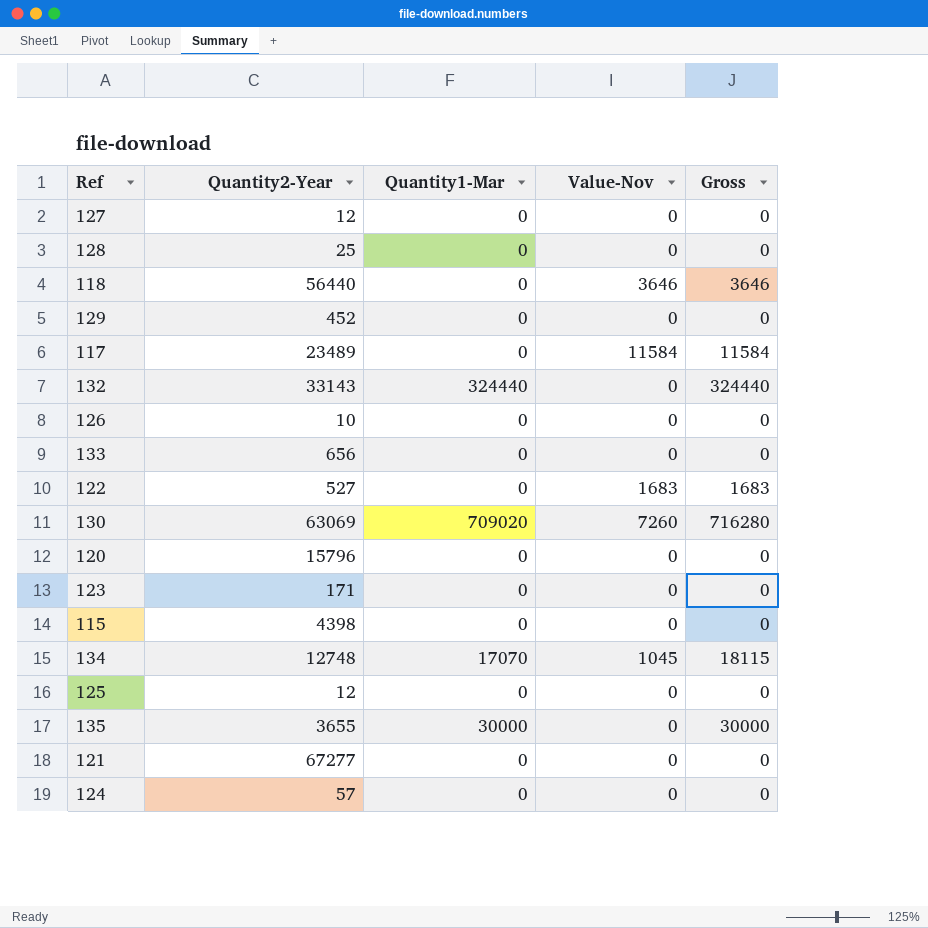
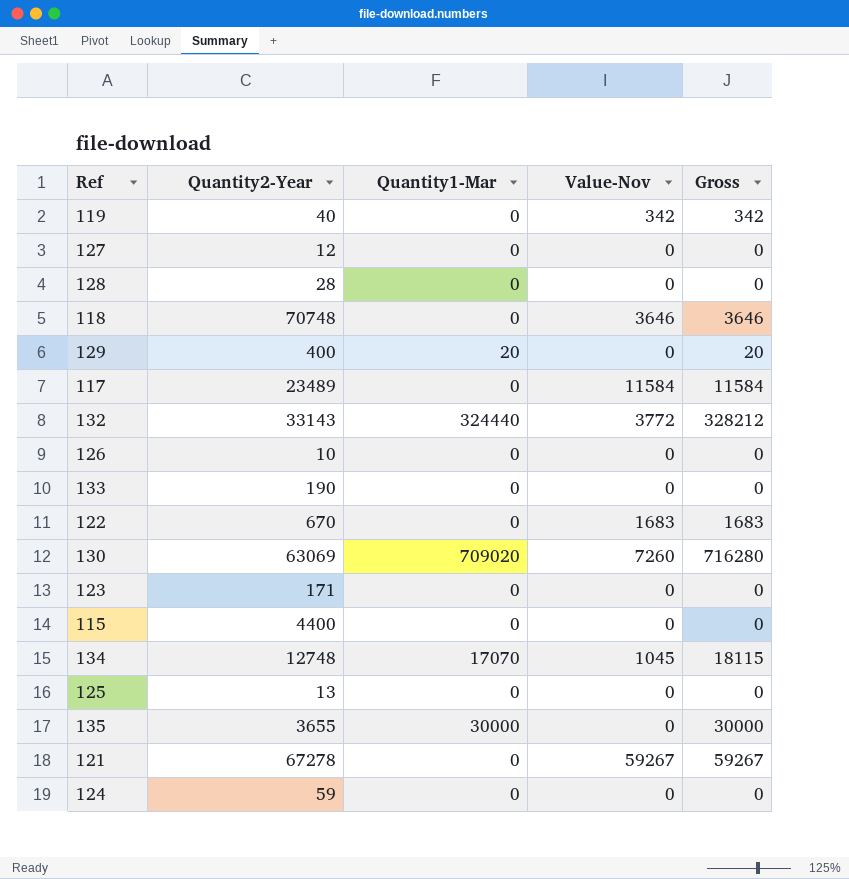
row 120: 15796 | 0 | 0 | 0 -> none
row 119: none -> 40 | 0 | 342 | 342
128 | Quantity2-Year: 25 -> 28
118 | Quantity2-Year: 56440 -> 70748
129 | Quantity2-Year: 452 -> 400
129 | Quantity1-Mar: 0 -> 20
129 | Gross: 0 -> 20
132 | Value-Nov: 0 -> 3772
132 | Gross: 324440 -> 328212
133 | Quantity2-Year: 656 -> 190
122 | Quantity2-Year: 527 -> 670
115 | Quantity2-Year: 4398 -> 4400
125 | Quantity2-Year: 12 -> 13
121 | Quantity2-Year: 67277 -> 67278
121 | Value-Nov: 0 -> 59267
121 | Gross: 0 -> 59267
124 | Quantity2-Year: 57 -> 59

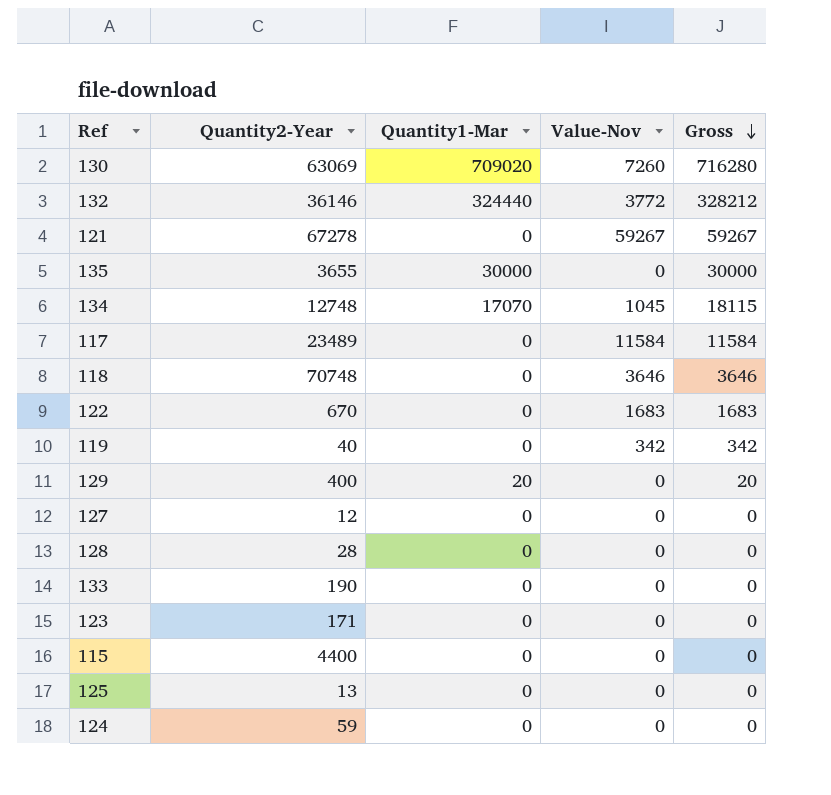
row order: none -> Gross descending
row 126: 10 | 0 | 0 | 0 -> none
132 | Quantity2-Year: 33143 -> 36146

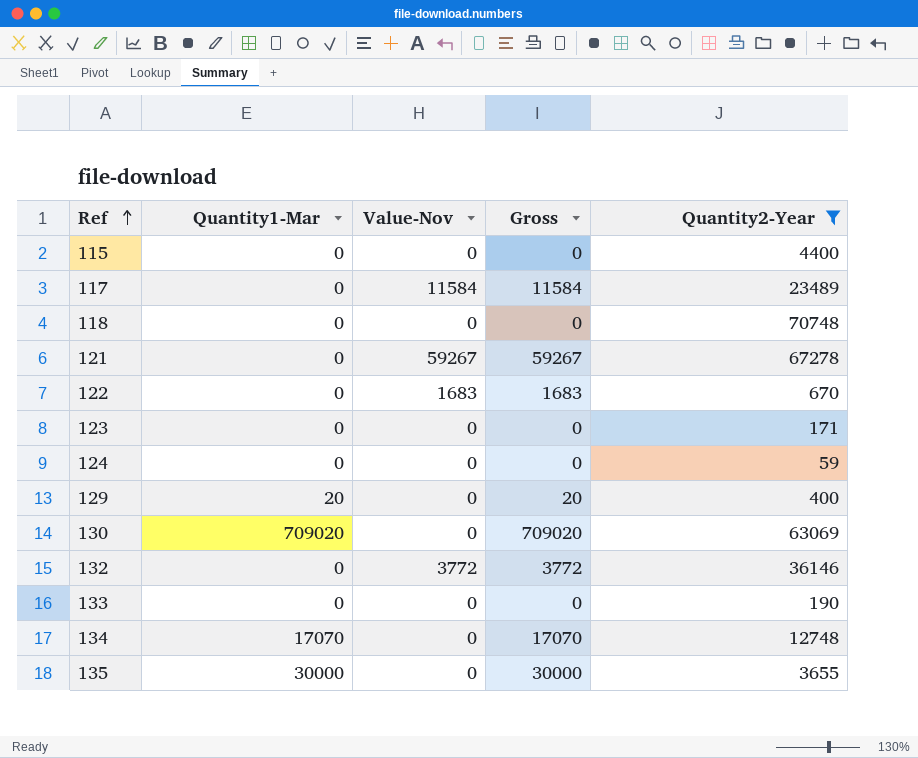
filter: none -> Quantity2-Year >= 59
row order: Gross descending -> Ref ascending
column Quantity2-Year | position: 2 -> 5
118 | Value-Nov: 3646 -> 0
118 | Gross: 3646 -> 0
130 | Value-Nov: 7260 -> 0
130 | Gross: 716280 -> 709020
132 | Quantity1-Mar: 324440 -> 0
132 | Gross: 328212 -> 3772
134 | Value-Nov: 1045 -> 0
134 | Gross: 18115 -> 17070

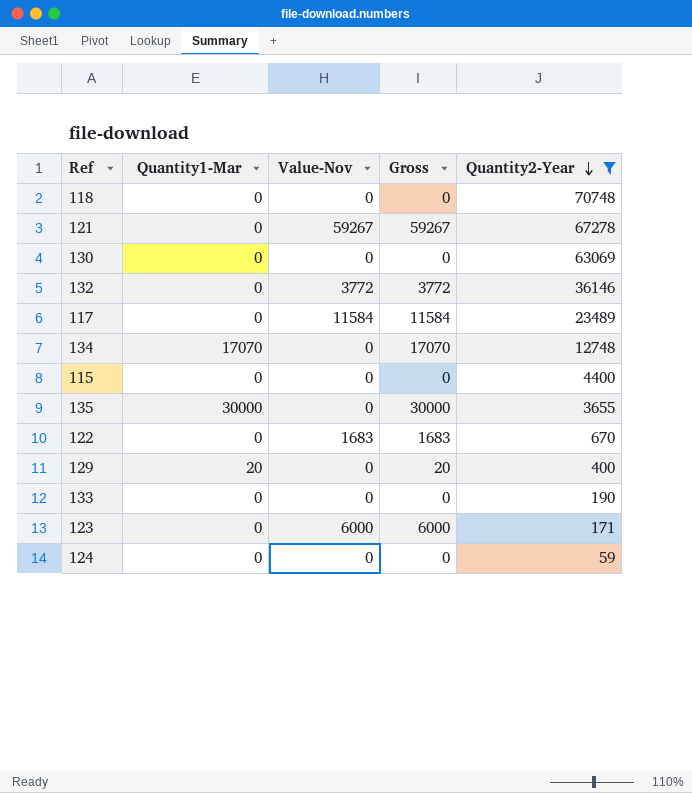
row order: Ref ascending -> Quantity2-Year descending
130 | Quantity1-Mar: 709020 -> 0
130 | Gross: 709020 -> 0
123 | Value-Nov: 0 -> 6000
123 | Gross: 0 -> 6000

